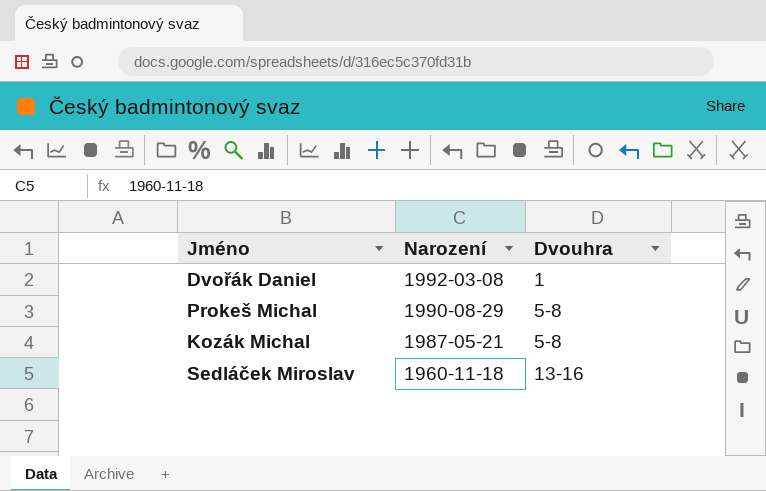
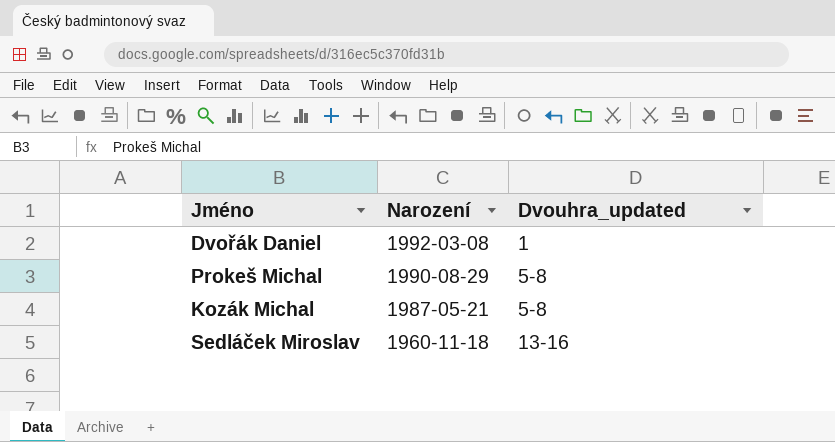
column name: Dvouhra -> Dvouhra_updated

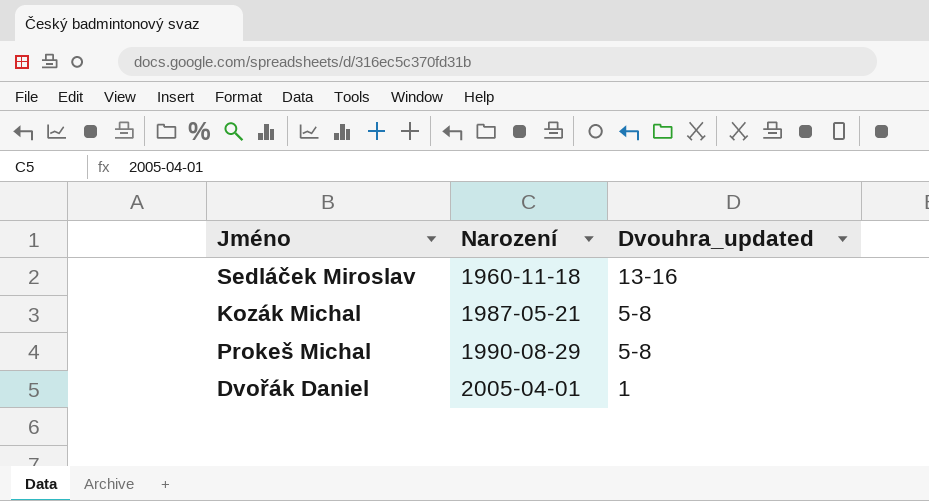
row order: Narození descending -> Narození ascending
Dvořák Daniel | Narození: 1992-03-08 -> 2005-04-01

